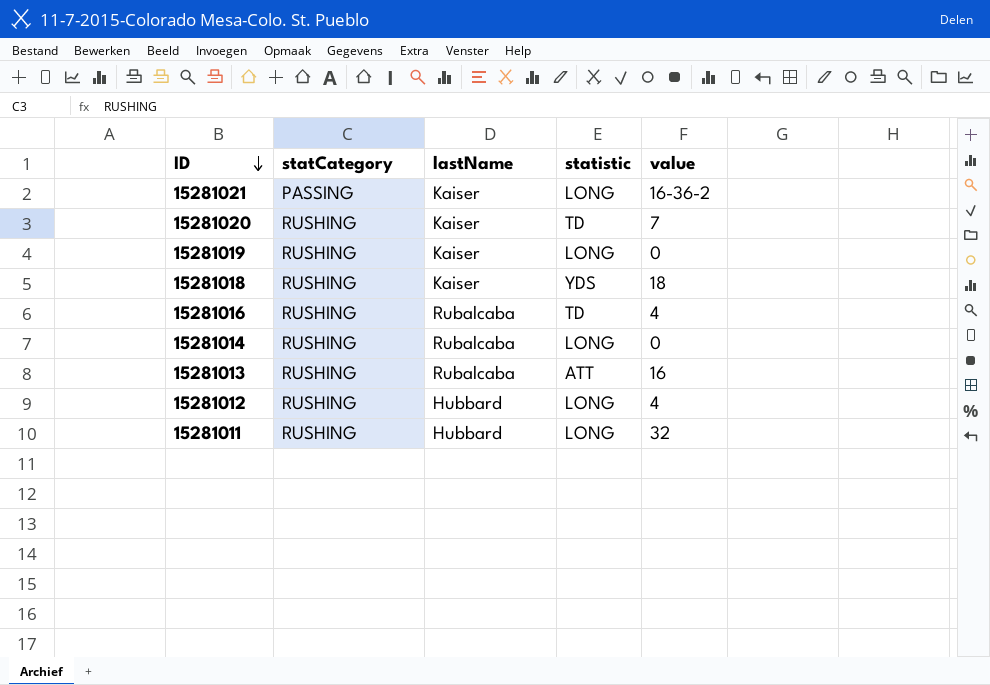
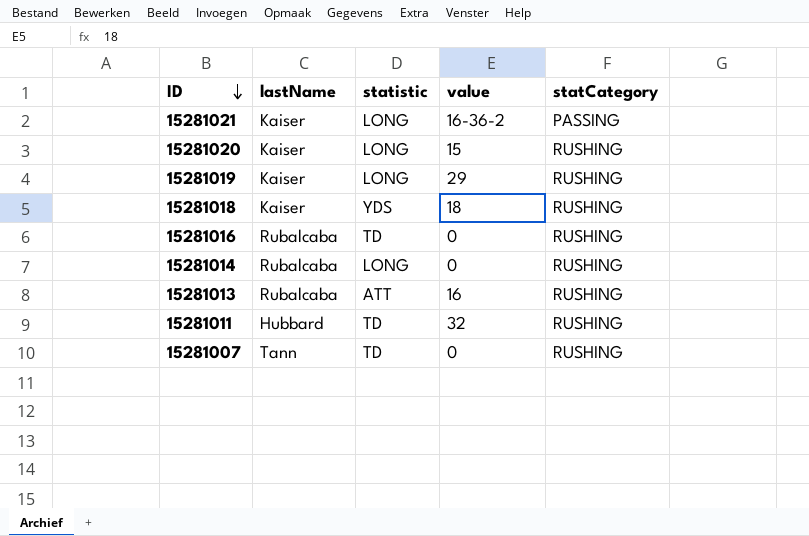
column statCategory | position: 2 -> 5
row 15281012: RUSHING | Hubbard | LONG | 4 -> none
15281020 | statistic: TD -> LONG
15281020 | value: 7 -> 15
15281019 | value: 0 -> 29
15281016 | value: 4 -> 0
15281011 | statistic: LONG -> TD
row 15281007: none -> Tann | TD | 0 | RUSHING

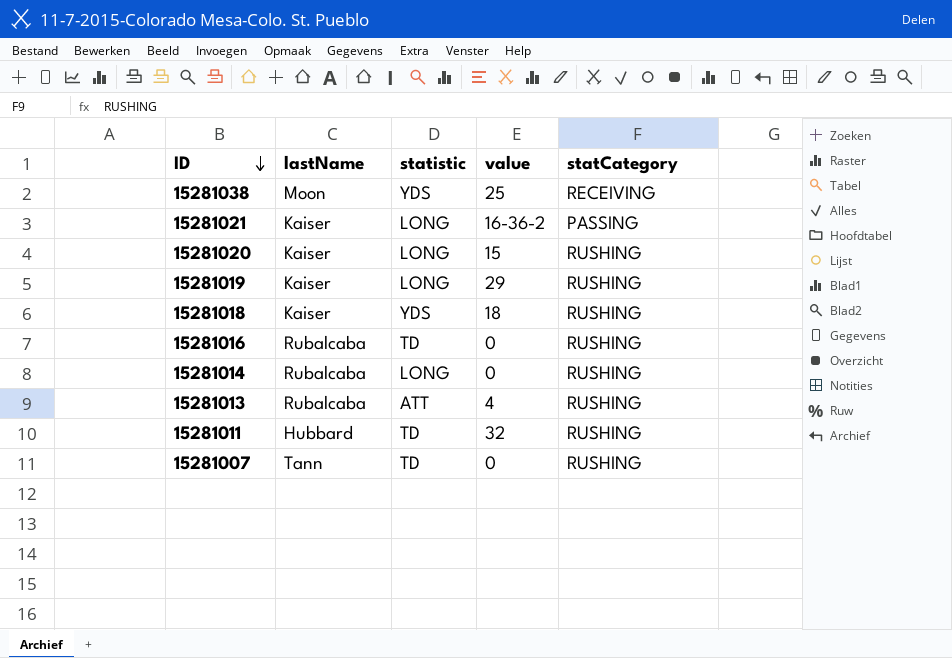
row 15281038: none -> Moon | YDS | 25 | RECEIVING
15281013 | value: 16 -> 4

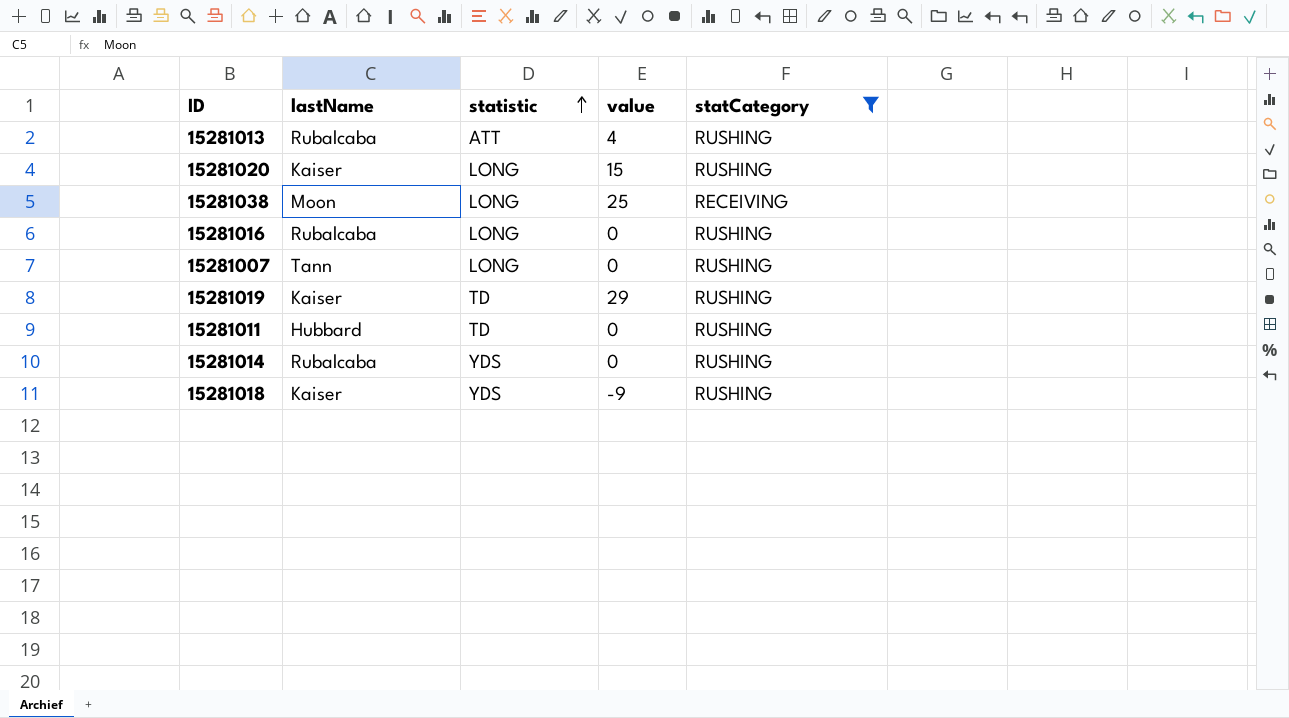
filter: none -> statCategory != PASSING
row order: ID descending -> statistic ascending
15281038 | statistic: YDS -> LONG
15281016 | statistic: TD -> LONG
15281007 | statistic: TD -> LONG
15281019 | statistic: LONG -> TD
15281011 | value: 32 -> 0
15281014 | statistic: LONG -> YDS
15281018 | value: 18 -> -9

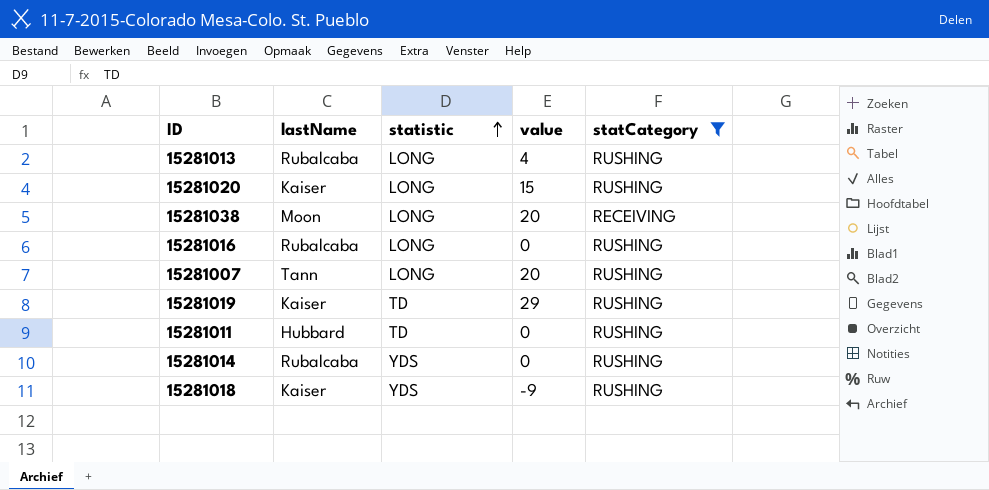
15281013 | statistic: ATT -> LONG
15281038 | value: 25 -> 20
15281007 | value: 0 -> 20

